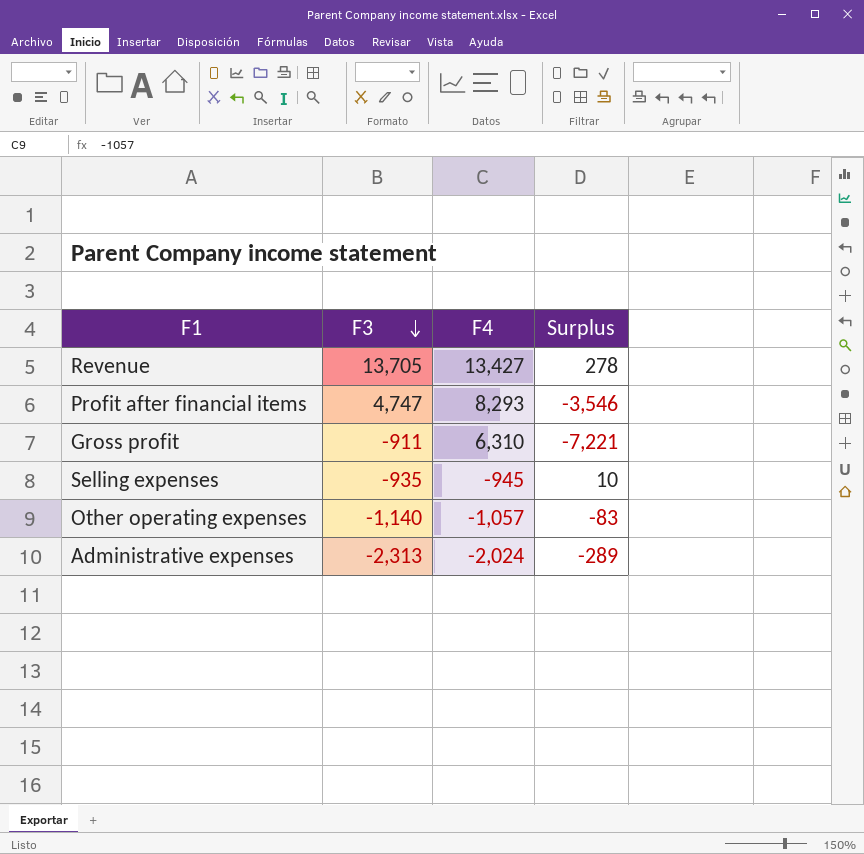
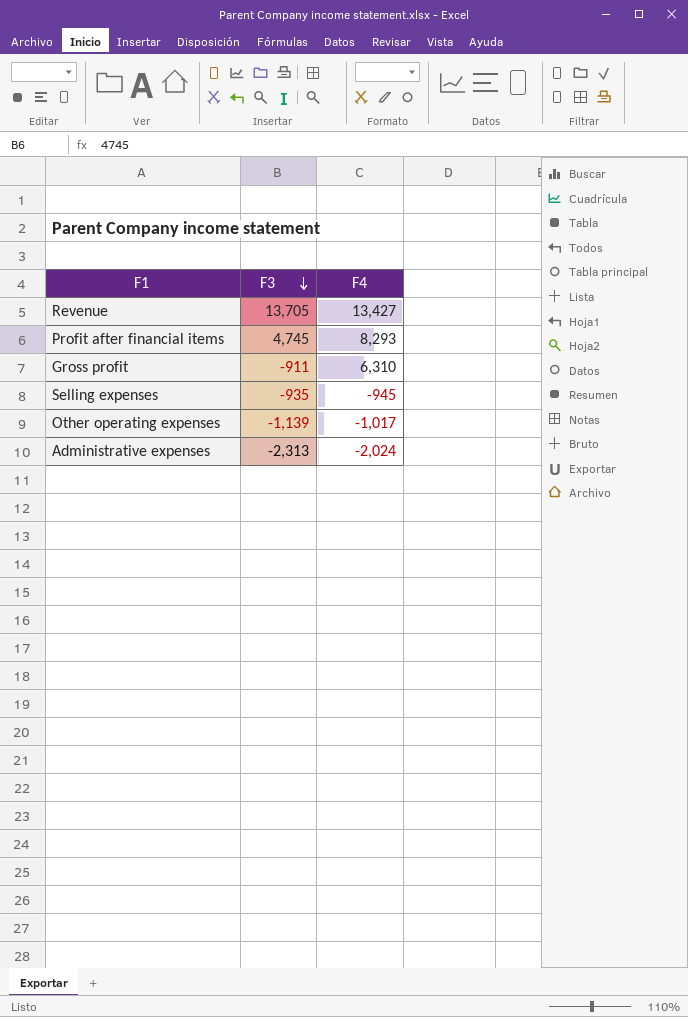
column Surplus | formula: [F3] - [F4] -> none
Profit after financial items | F3: 4,747 -> 4,745
Other operating expenses | F3: -1,140 -> -1,139
Other operating expenses | F4: -1,057 -> -1,017

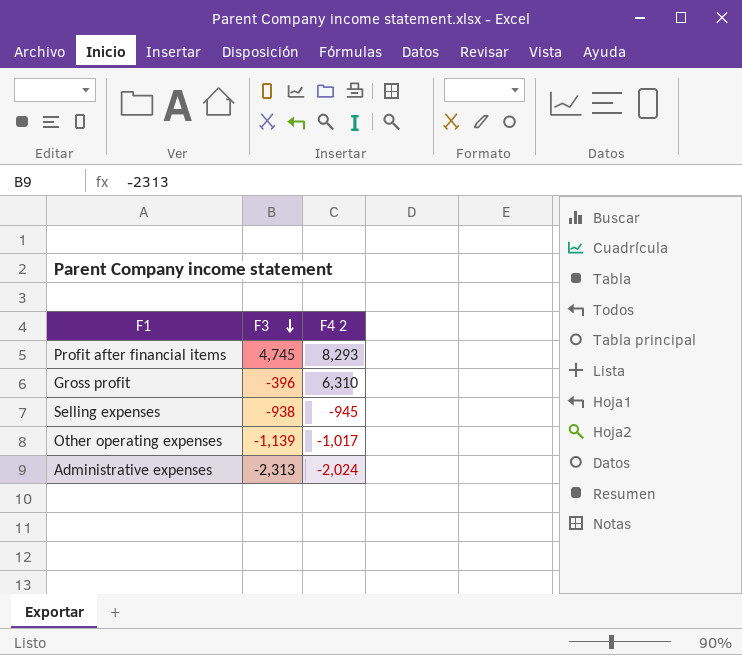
column name: F4 -> F4 2
row Revenue: 13,705 | 13,427 -> none
Gross profit | F3: -911 -> -396
Selling expenses | F3: -935 -> -938

